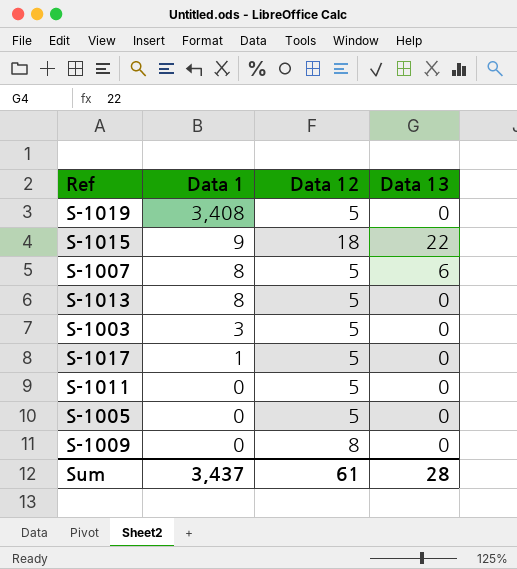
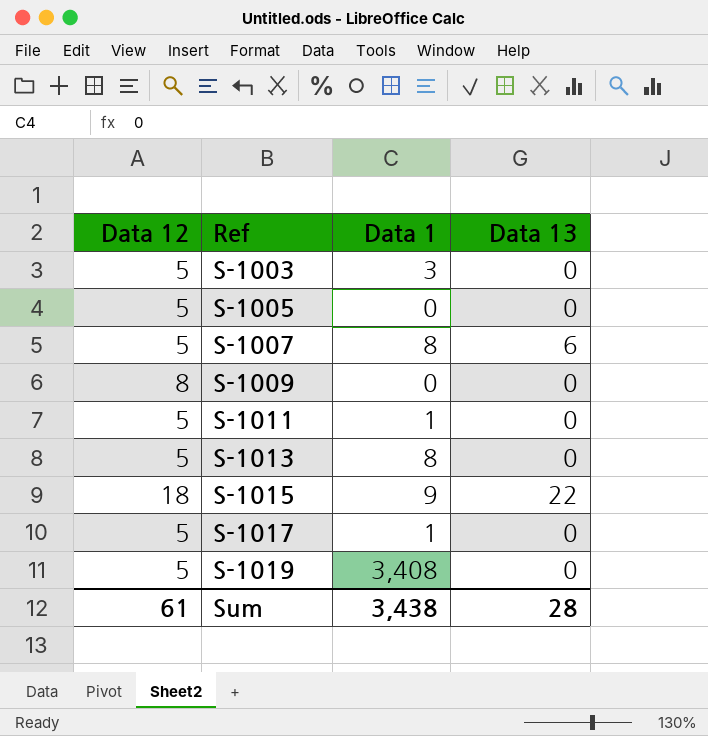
row order: Data 1 descending -> Ref ascending
column Data 12 | position: 3 -> 1
S-1011 | Data 1: 0 -> 1
Sum | Data 1: 3,437 -> 3,438

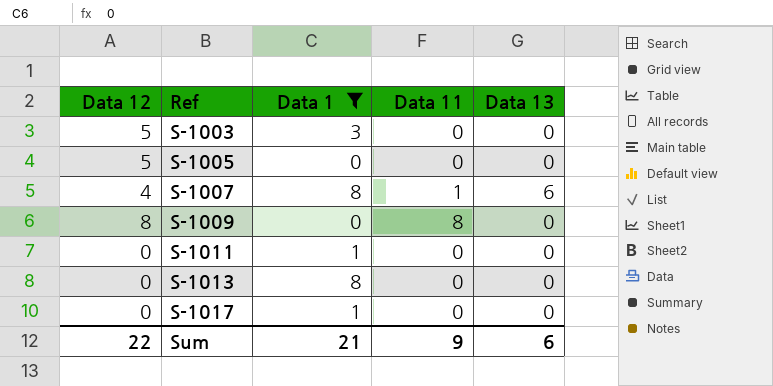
filter: none -> Data 1 <= 8
column Data 11 | position: none -> 4
S-1007 | Data 12: 5 -> 4
S-1011 | Data 12: 5 -> 0
S-1013 | Data 12: 5 -> 0
S-1017 | Data 12: 5 -> 0
Sum | Data 12: 61 -> 22
Sum | Data 1: 3,438 -> 21
Sum | Data 13: 28 -> 6

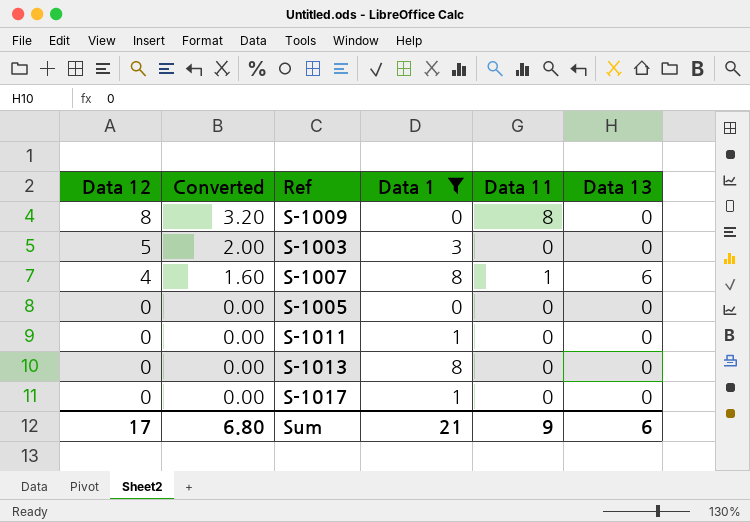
row order: Ref ascending -> Data 12 descending
column Converted | formula: none -> [Data 12] * 0.4
S-1005 | Data 12: 5 -> 0
Sum | Data 12: 22 -> 17

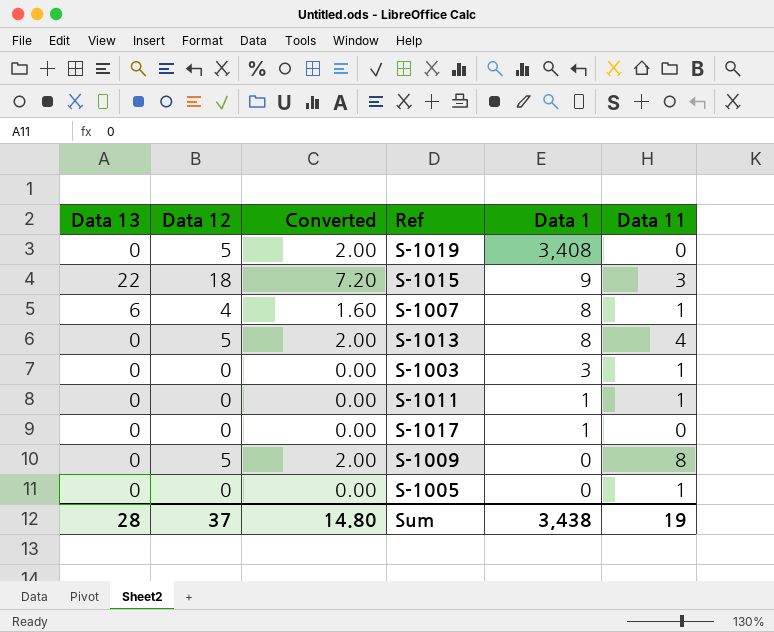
filter: Data 1 <= 8 -> none
row order: Data 12 descending -> Data 1 descending
column Data 13 | position: 6 -> 1
S-1013 | Data 12: 0 -> 5
S-1013 | Converted: 0.00 -> 2.00
S-1013 | Data 11: 0 -> 4
S-1003 | Data 12: 5 -> 0
S-1003 | Converted: 2.00 -> 0.00
S-1003 | Data 11: 0 -> 1
S-1011 | Data 11: 0 -> 1
S-1009 | Data 12: 8 -> 5
S-1009 | Converted: 3.20 -> 2.00
S-1005 | Data 11: 0 -> 1
Sum | Data 13: 6 -> 28
Sum | Data 12: 17 -> 37
Sum | Converted: 6.80 -> 14.80
Sum | Data 1: 21 -> 3,438
Sum | Data 11: 9 -> 19

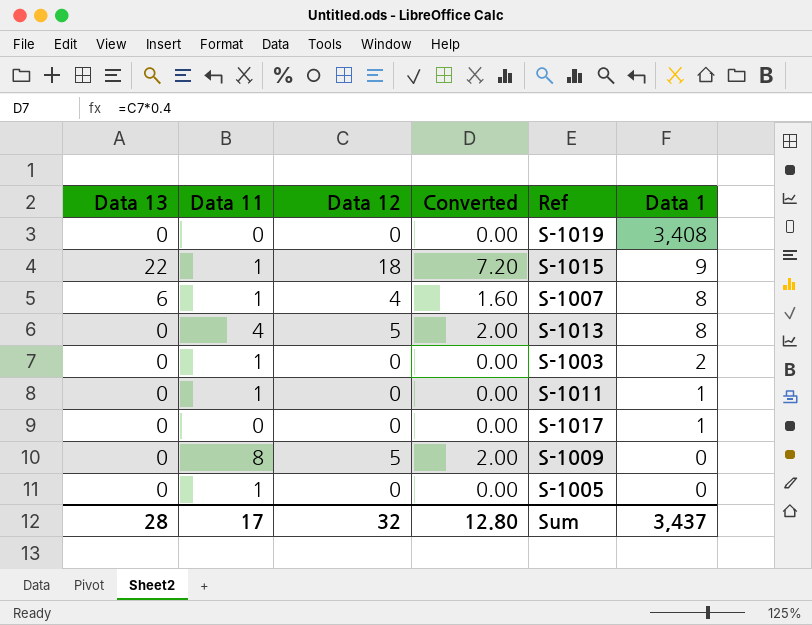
column Data 11 | position: 6 -> 2
S-1019 | Data 12: 5 -> 0
S-1019 | Converted: 2.00 -> 0.00
S-1015 | Data 11: 3 -> 1
S-1003 | Data 1: 3 -> 2
Sum | Data 11: 19 -> 17
Sum | Data 12: 37 -> 32
Sum | Converted: 14.80 -> 12.80
Sum | Data 1: 3,438 -> 3,437

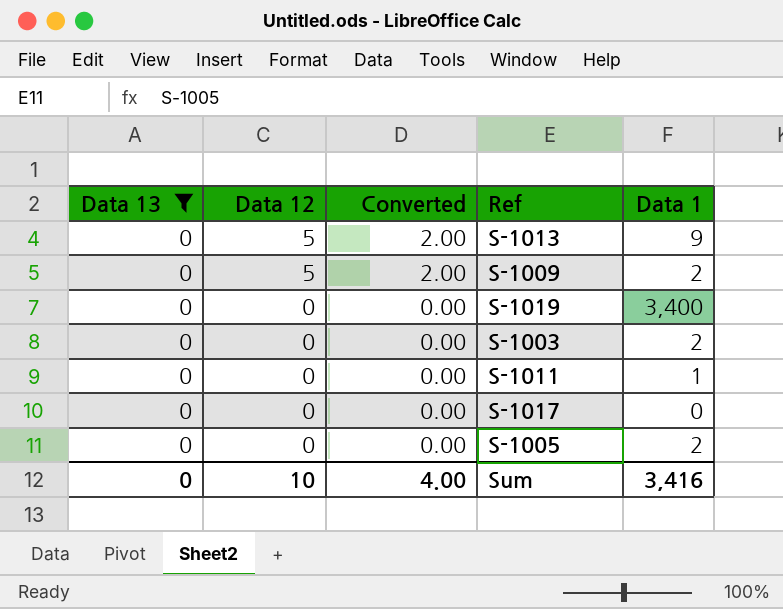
filter: none -> Data 13 = 0
row order: Data 1 descending -> Data 12 descending
column Data 11 | position: 2 -> none
S-1013 | Data 1: 8 -> 9
S-1009 | Data 1: 0 -> 2
S-1019 | Data 1: 3,408 -> 3,400
S-1017 | Data 1: 1 -> 0
S-1005 | Data 1: 0 -> 2
Sum | Data 13: 28 -> 0
Sum | Data 12: 32 -> 10
Sum | Converted: 12.80 -> 4.00
Sum | Data 1: 3,437 -> 3,416

